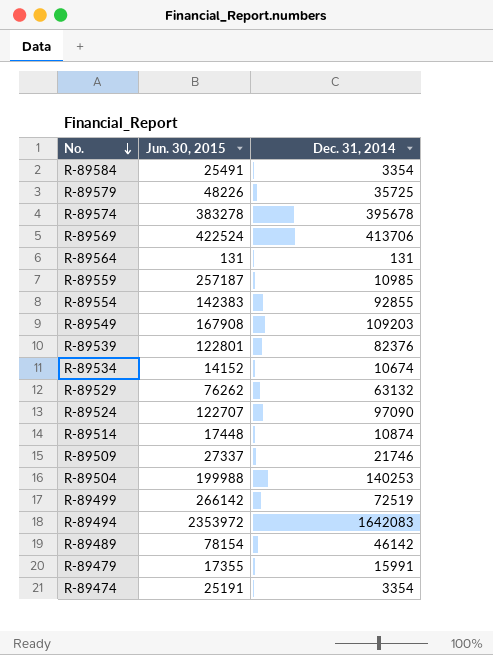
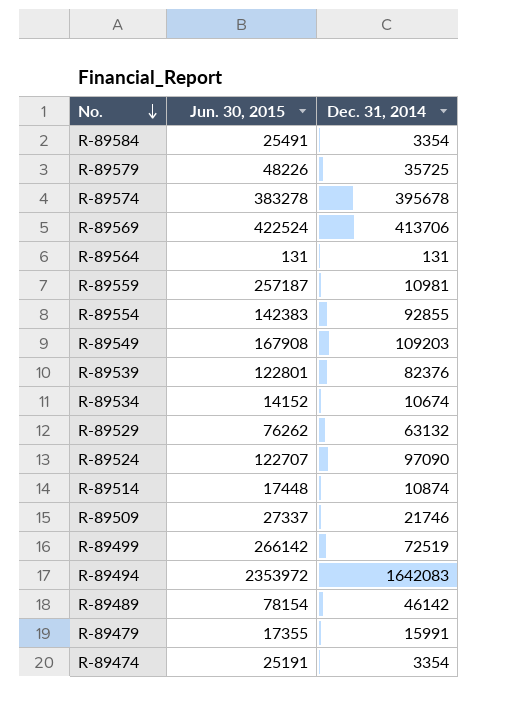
row R-89504: 199988 | 140253 -> none
R-89559 | Dec. 31, 2014: 10985 -> 10981

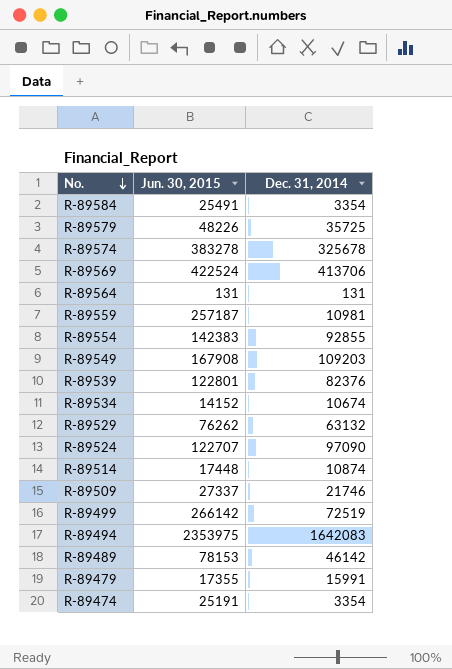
R-89574 | Dec. 31, 2014: 395678 -> 325678
R-89494 | Jun. 30, 2015: 2353972 -> 2353975
R-89489 | Jun. 30, 2015: 78154 -> 78153

